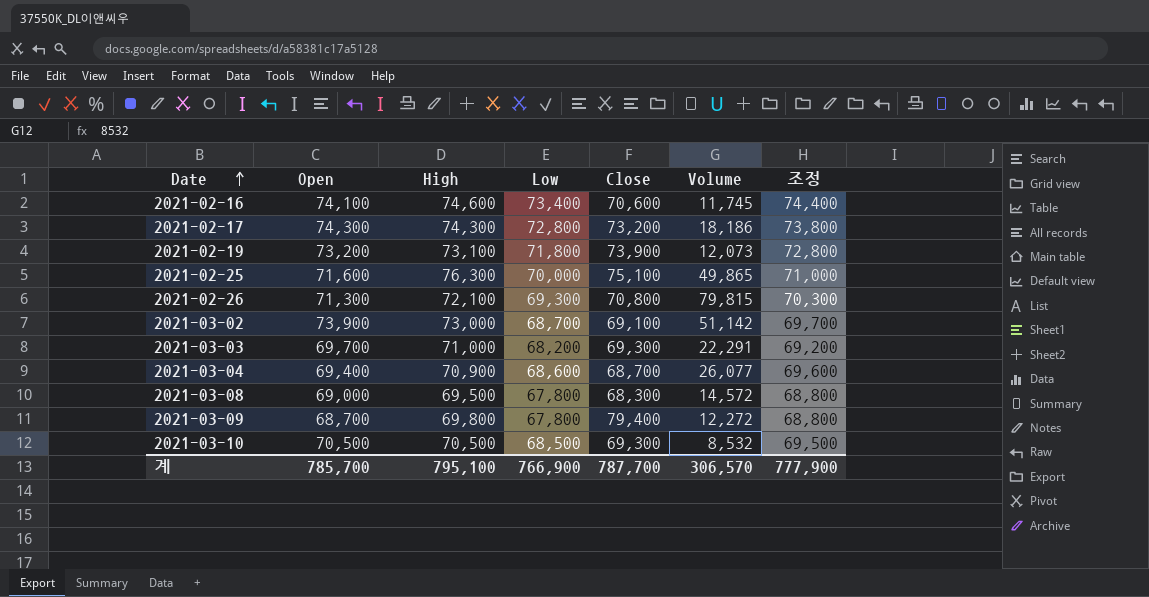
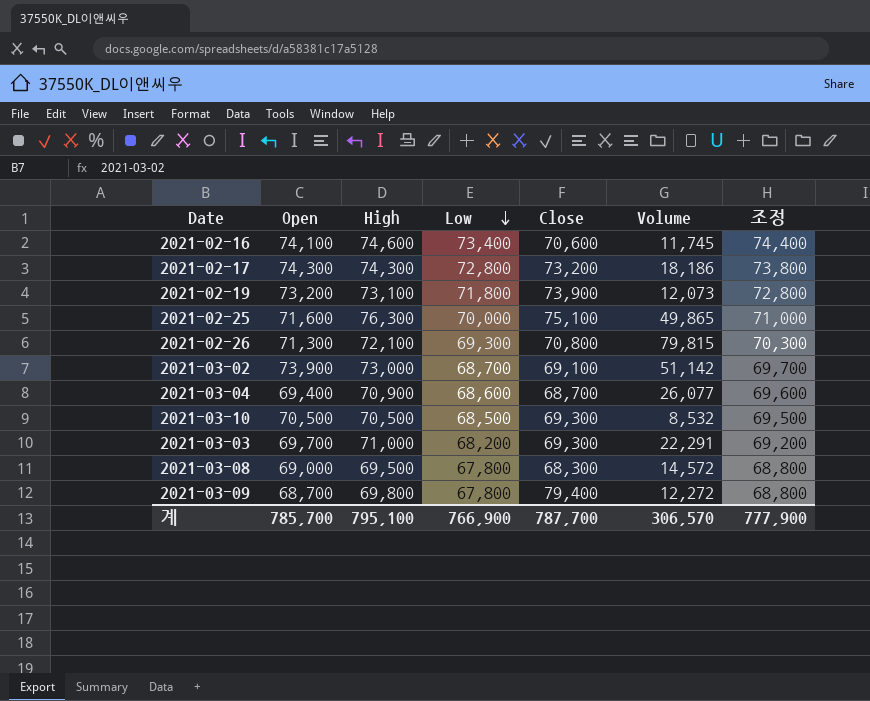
row order: Date ascending -> Low descending

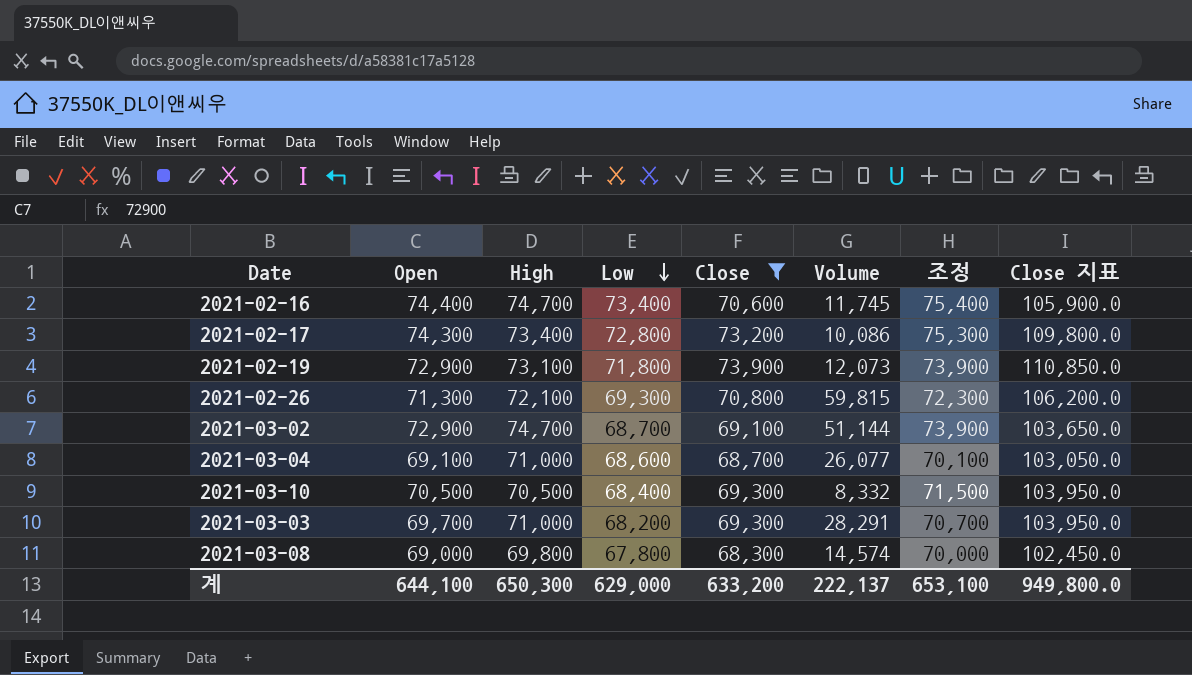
filter: none -> Close <= 73,900
column 조정 | formula: [Low] + 1000 -> [Open] + 1000
column Close 지표 | formula: none -> [Close] * 1.5
2021-02-16 | Open: 74,100 -> 74,400
2021-02-16 | High: 74,600 -> 74,700
2021-02-17 | High: 74,300 -> 73,400
2021-02-17 | Volume: 18,186 -> 10,086
2021-02-19 | Open: 73,200 -> 72,900
2021-02-26 | Volume: 79,815 -> 59,815
2021-03-02 | Open: 73,900 -> 72,900
2021-03-02 | High: 73,000 -> 74,700
2021-03-02 | Volume: 51,142 -> 51,144
2021-03-04 | Open: 69,400 -> 69,100
2021-03-04 | High: 70,900 -> 71,000
2021-03-10 | Low: 68,500 -> 68,400
2021-03-10 | Volume: 8,532 -> 8,332
2021-03-03 | Volume: 22,291 -> 28,291
2021-03-08 | High: 69,500 -> 69,800
2021-03-08 | Volume: 14,572 -> 14,574
계 | Open: 785,700 -> 644,100
계 | High: 795,100 -> 650,300
계 | Low: 766,900 -> 629,000
계 | Close: 787,700 -> 633,200
계 | Volume: 306,570 -> 222,137
계 | 조정: 777,900 -> 653,100

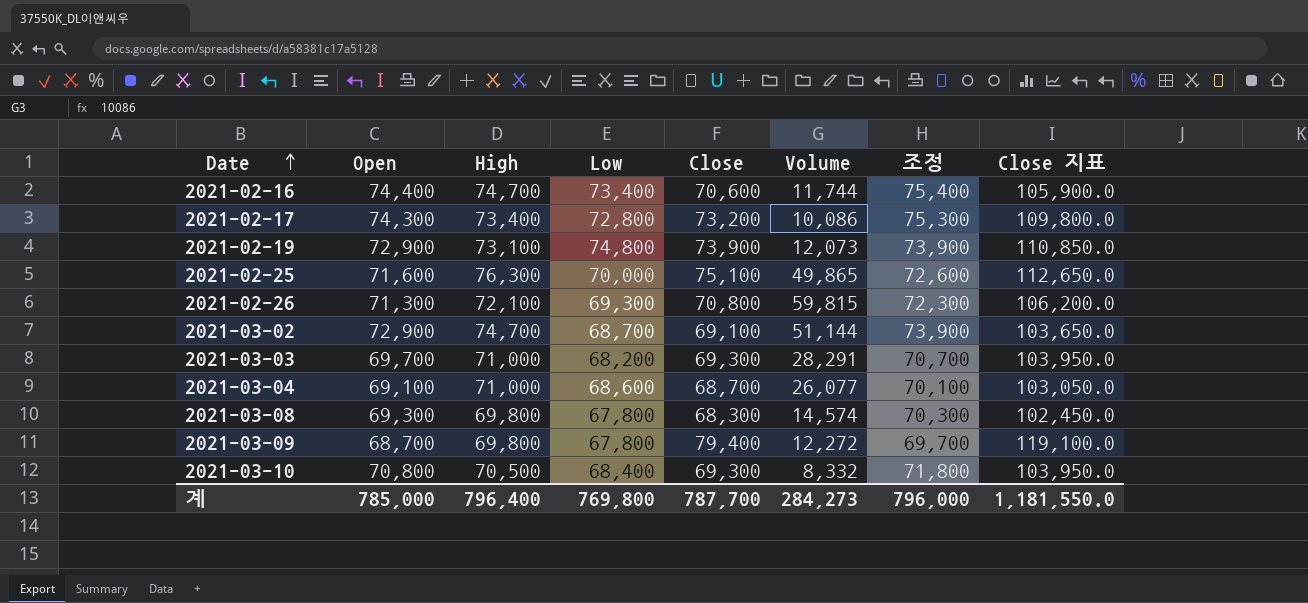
filter: Close <= 73,900 -> none
row order: Low descending -> Date ascending
2021-02-16 | Volume: 11,745 -> 11,744
2021-02-19 | Low: 71,800 -> 74,800
2021-03-08 | Open: 69,000 -> 69,300
2021-03-08 | 조정: 70,000 -> 70,300
2021-03-10 | Open: 70,500 -> 70,800
2021-03-10 | 조정: 71,500 -> 71,800
계 | Open: 644,100 -> 785,000
계 | High: 650,300 -> 796,400
계 | Low: 629,000 -> 769,800
계 | Close: 633,200 -> 787,700
계 | Volume: 222,137 -> 284,273
계 | 조정: 653,100 -> 796,000
계 | Close 지표: 949,800.0 -> 1,181,550.0

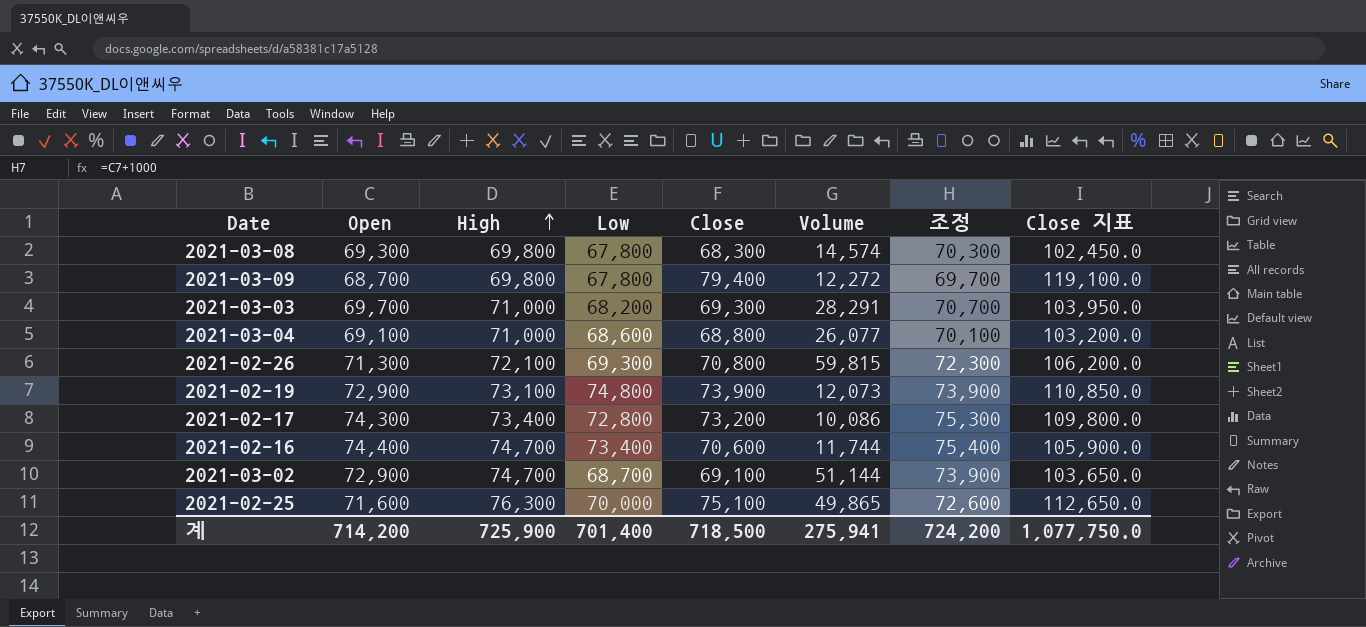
row order: Date ascending -> High ascending
row 2021-03-10: 70,800 | 70,500 | 68,400 | 69,300 | 8,332 | 71,800 | 103,950.0 -> none
2021-03-04 | Close: 68,700 -> 68,800
2021-03-04 | Close 지표: 103,050.0 -> 103,200.0
계 | Open: 785,000 -> 714,200
계 | High: 796,400 -> 725,900
계 | Low: 769,800 -> 701,400
계 | Close: 787,700 -> 718,500
계 | Volume: 284,273 -> 275,941
계 | 조정: 796,000 -> 724,200
계 | Close 지표: 1,181,550.0 -> 1,077,750.0

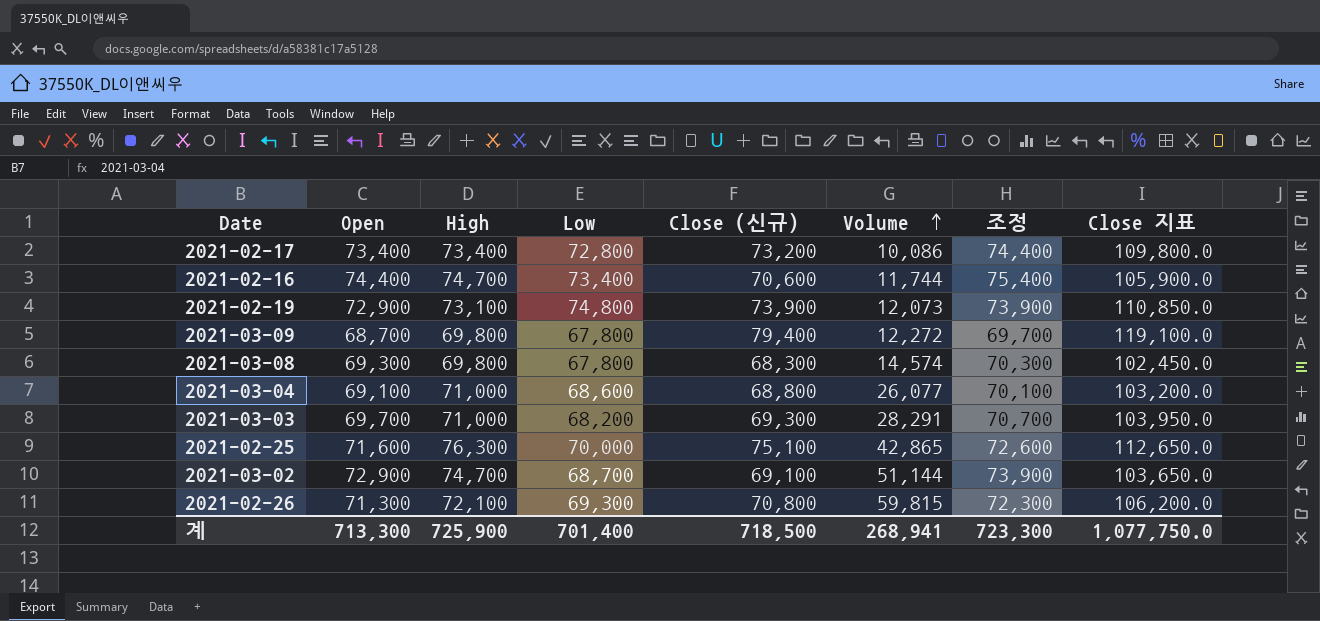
row order: High ascending -> Volume ascending
column name: Close -> Close (신규)
2021-02-17 | Open: 74,300 -> 73,400
2021-02-17 | 조정: 75,300 -> 74,400
2021-02-25 | Volume: 49,865 -> 42,865
계 | Open: 714,200 -> 713,300
계 | Volume: 275,941 -> 268,941
계 | 조정: 724,200 -> 723,300

